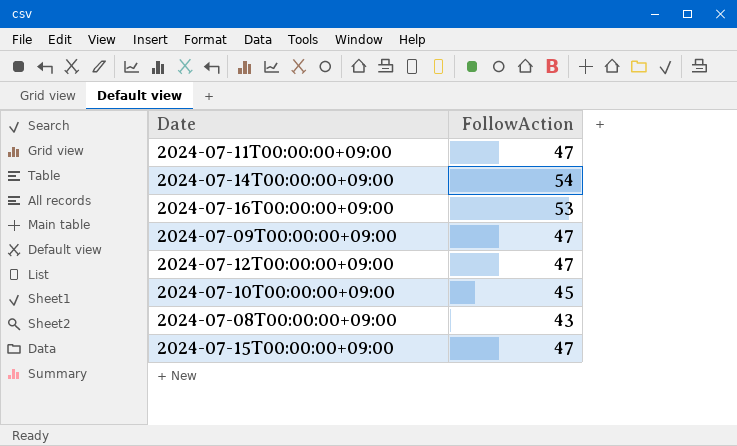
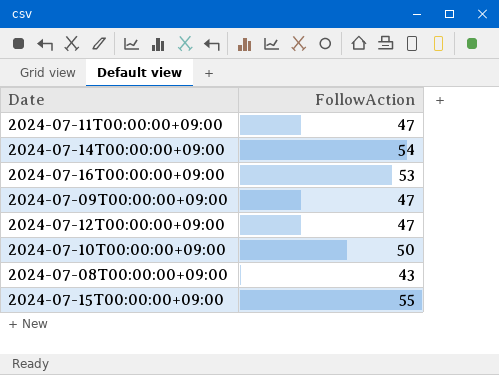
2024-07-10T00:00:00+09:00 | FollowAction: 45 -> 50
2024-07-15T00:00:00+09:00 | FollowAction: 47 -> 55

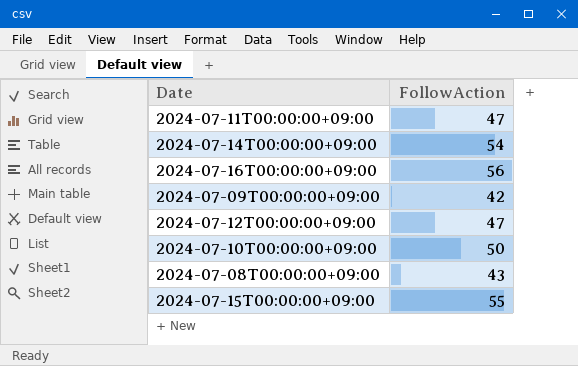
2024-07-16T00:00:00+09:00 | FollowAction: 53 -> 56
2024-07-09T00:00:00+09:00 | FollowAction: 47 -> 42

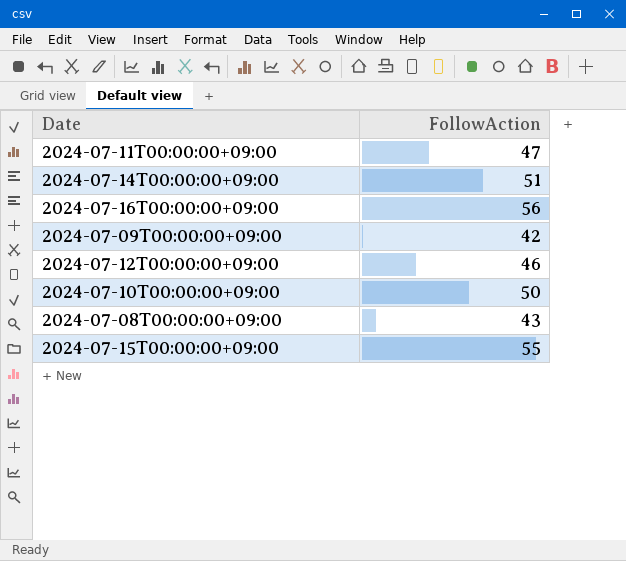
2024-07-14T00:00:00+09:00 | FollowAction: 54 -> 51
2024-07-12T00:00:00+09:00 | FollowAction: 47 -> 46

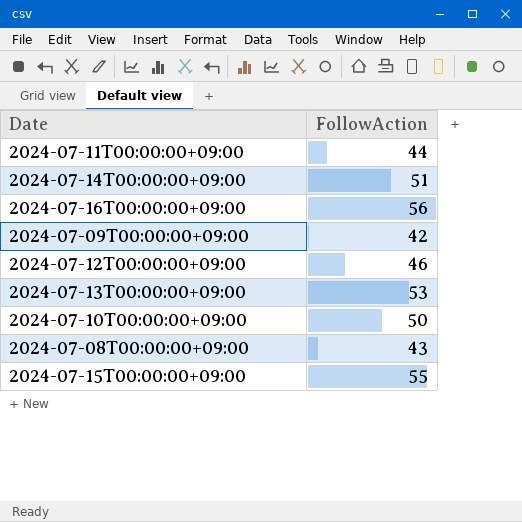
2024-07-11T00:00:00+09:00 | FollowAction: 47 -> 44
row 2024-07-13T00:00:00+09:00: none -> 53

